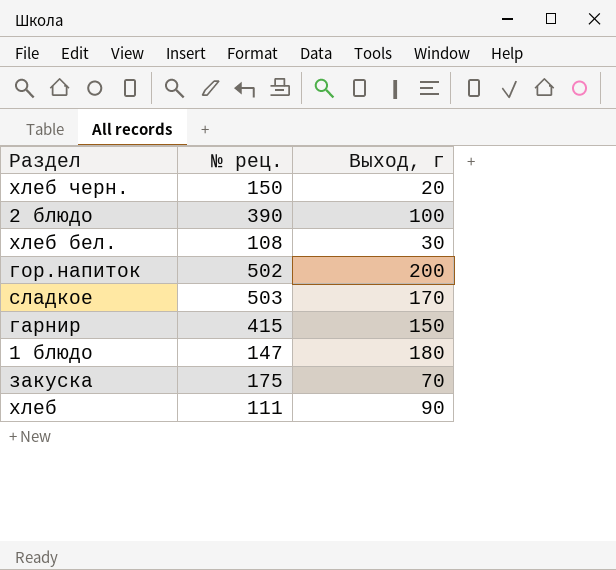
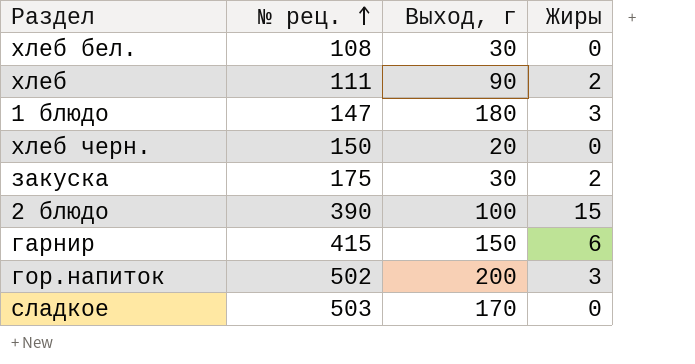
row order: none -> № рец. ascending
column Жиры | position: none -> 4
закуска | Выход, г: 70 -> 30

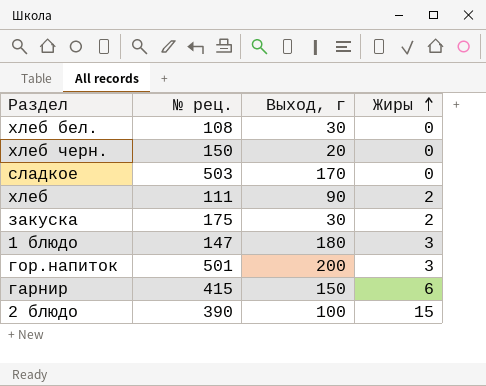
row order: № рец. ascending -> Жиры ascending
гор.напиток | № рец.: 502 -> 501

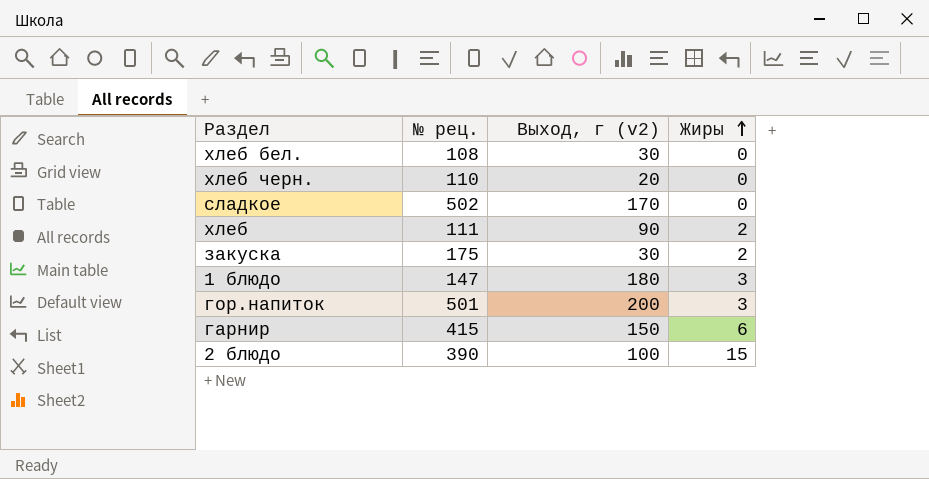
column name: Выход, г -> Выход, г (v2)
хлеб черн. | № рец.: 150 -> 110
сладкое | № рец.: 503 -> 502

